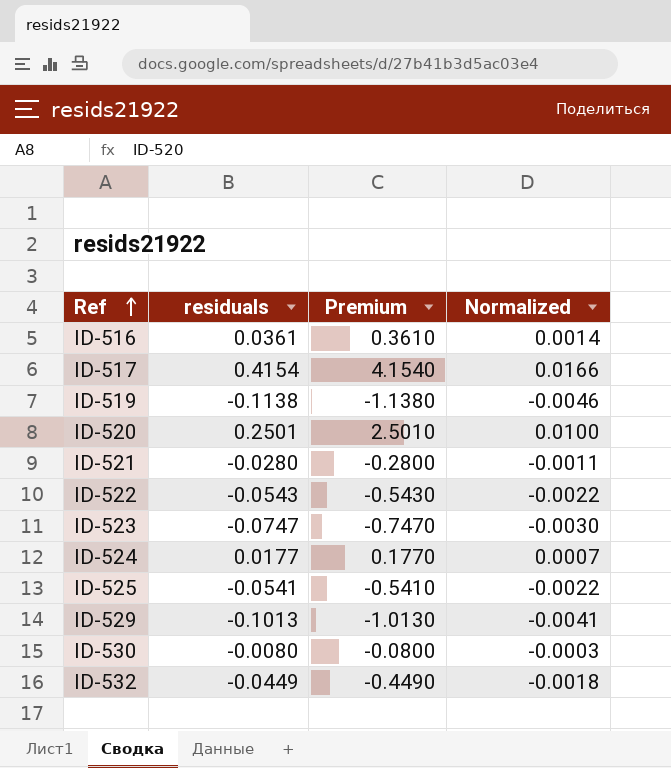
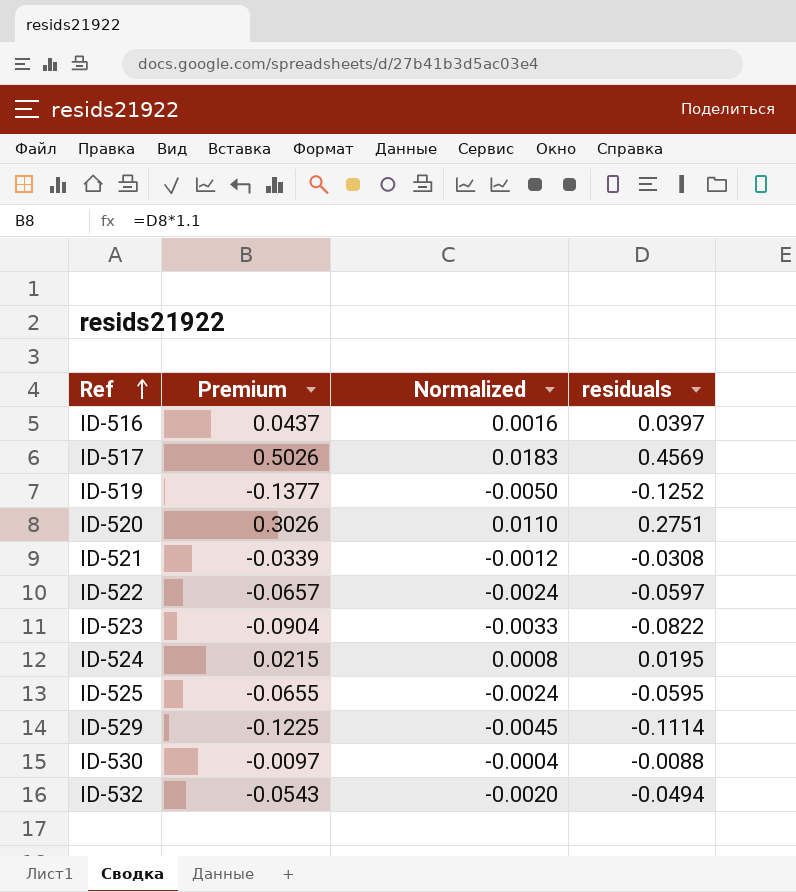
column Premium | formula: [residuals] * 10 -> [residuals] * 1.1
column residuals | position: 2 -> 4
ID-516 | Normalized: 0.0014 -> 0.0016
ID-516 | residuals: 0.0361 -> 0.0397
ID-517 | Normalized: 0.0166 -> 0.0183
ID-517 | residuals: 0.4154 -> 0.4569
ID-519 | Normalized: -0.0046 -> -0.0050
ID-519 | residuals: -0.1138 -> -0.1252
ID-520 | Normalized: 0.0100 -> 0.0110
ID-520 | residuals: 0.2501 -> 0.2751
ID-521 | Normalized: -0.0011 -> -0.0012
ID-521 | residuals: -0.0280 -> -0.0308
ID-522 | Normalized: -0.0022 -> -0.0024
ID-522 | residuals: -0.0543 -> -0.0597
ID-523 | Normalized: -0.0030 -> -0.0033
ID-523 | residuals: -0.0747 -> -0.0822
ID-524 | Normalized: 0.0007 -> 0.0008
ID-524 | residuals: 0.0177 -> 0.0195
ID-525 | Normalized: -0.0022 -> -0.0024
ID-525 | residuals: -0.0541 -> -0.0595
ID-529 | Normalized: -0.0041 -> -0.0045
ID-529 | residuals: -0.1013 -> -0.1114
ID-530 | Normalized: -0.0003 -> -0.0004
ID-530 | residuals: -0.0080 -> -0.0088
ID-532 | Normalized: -0.0018 -> -0.0020
ID-532 | residuals: -0.0449 -> -0.0494

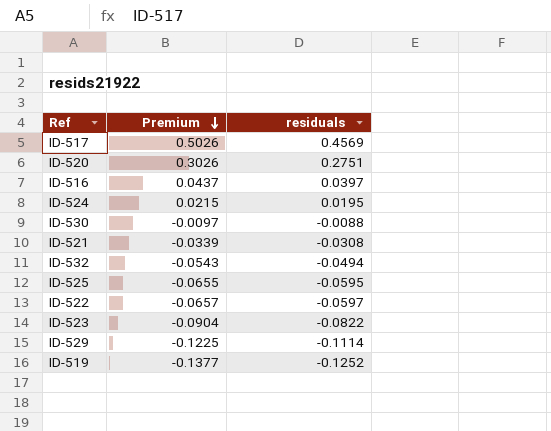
row order: Ref ascending -> Premium descending
column Normalized | formula: [residuals] * 0.04 -> none

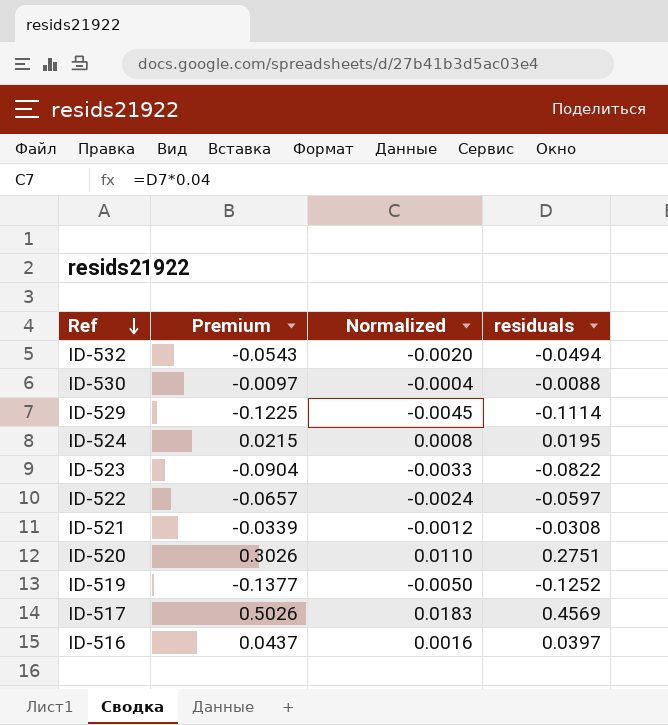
row order: Premium descending -> Ref descending
column Normalized | formula: none -> [residuals] * 0.04
row ID-525: -0.0655 | -0.0595 -> none

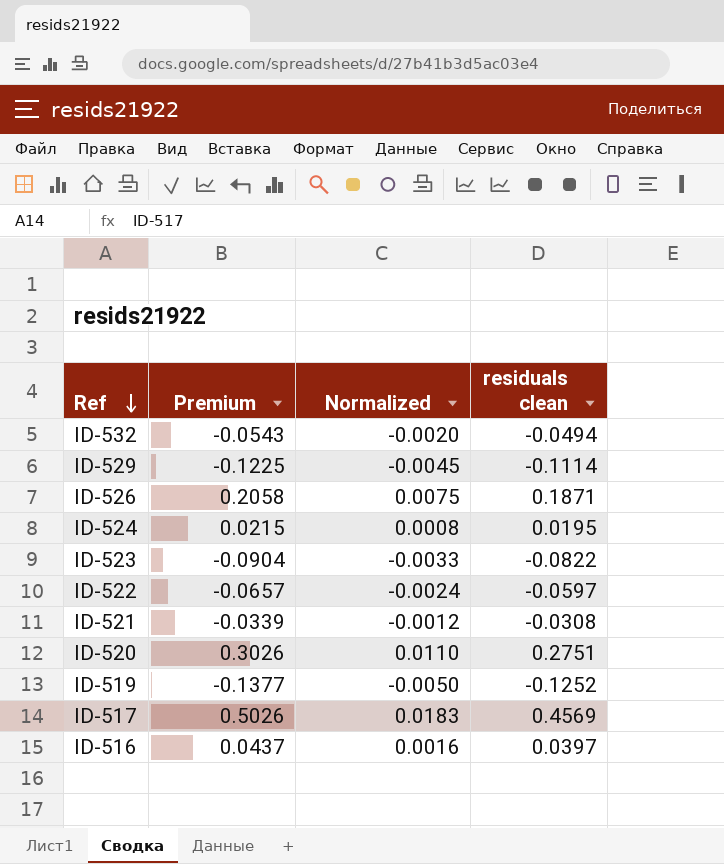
column name: residuals -> residuals clean
row ID-530: -0.0097 | -0.0004 | -0.0088 -> none
row ID-526: none -> 0.2058 | 0.0075 | 0.1871

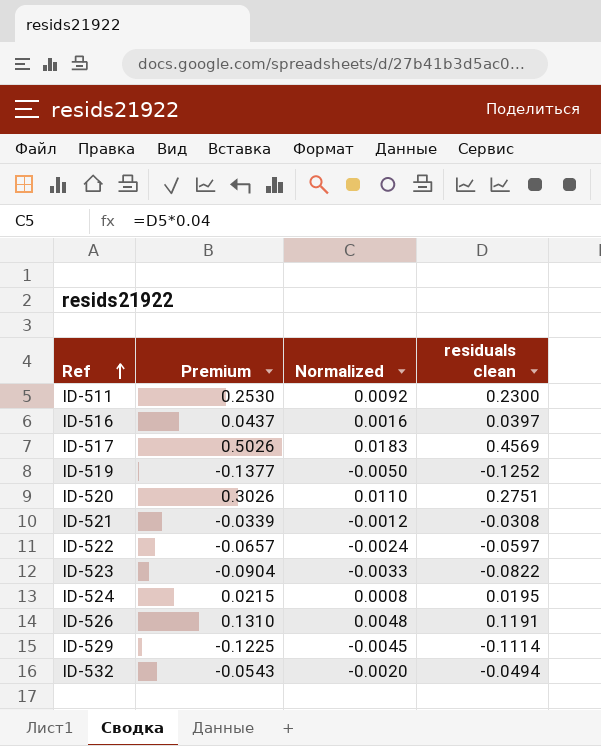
row order: Ref descending -> Ref ascending
row ID-511: none -> 0.2530 | 0.0092 | 0.2300
ID-526 | Premium: 0.2058 -> 0.1310
ID-526 | Normalized: 0.0075 -> 0.0048
ID-526 | residuals clean: 0.1871 -> 0.1191

